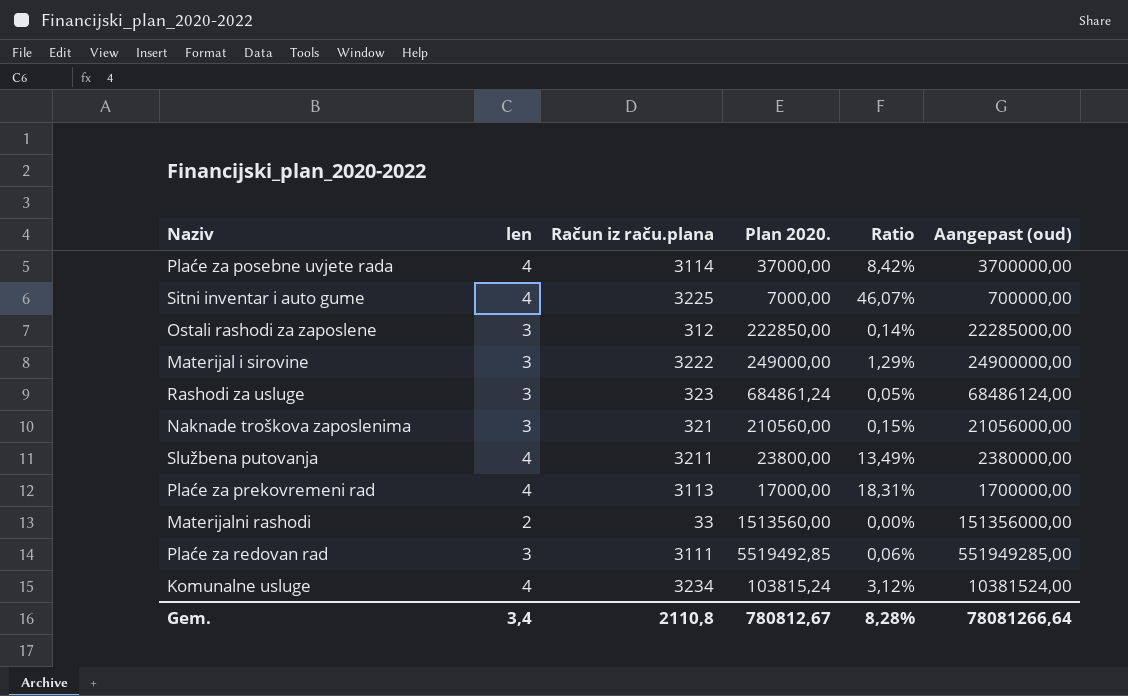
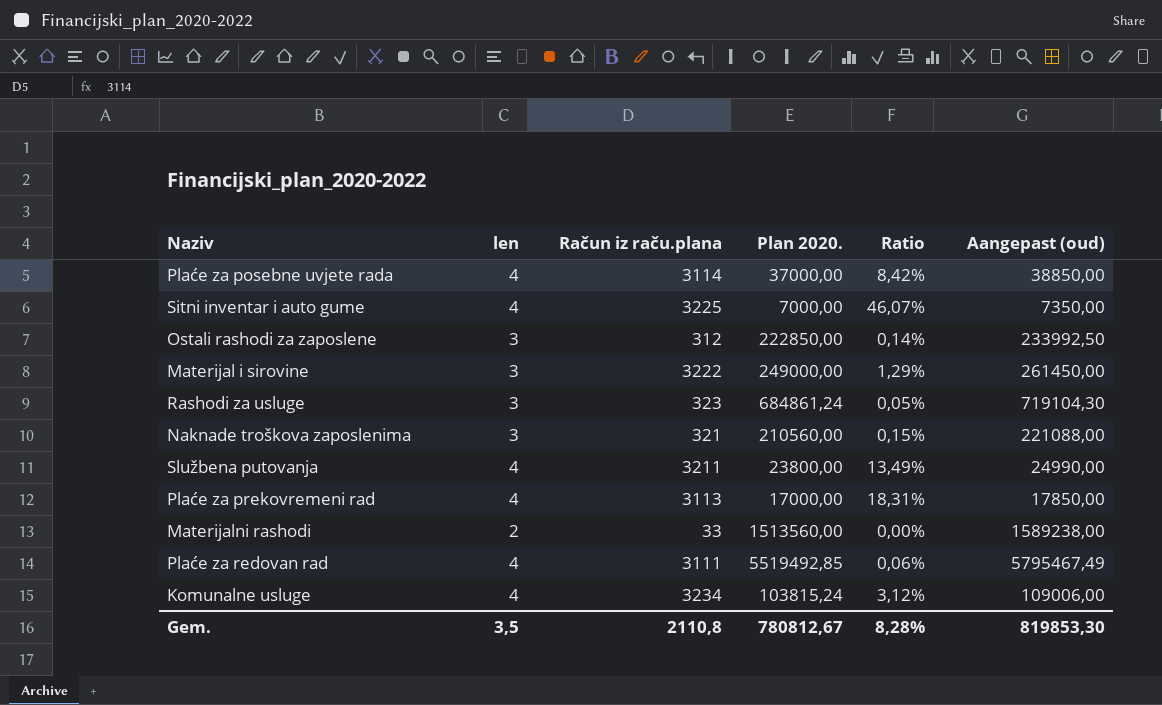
column Aangepast (oud) | formula: [Plan 2020.] * 100 -> [Plan 2020.] * 1,05
Plaće za redovan rad | len: 3 -> 4
Gem. | len: 3,4 -> 3,5
Gem. | Aangepast (oud): 78081266,64 -> 819853,30

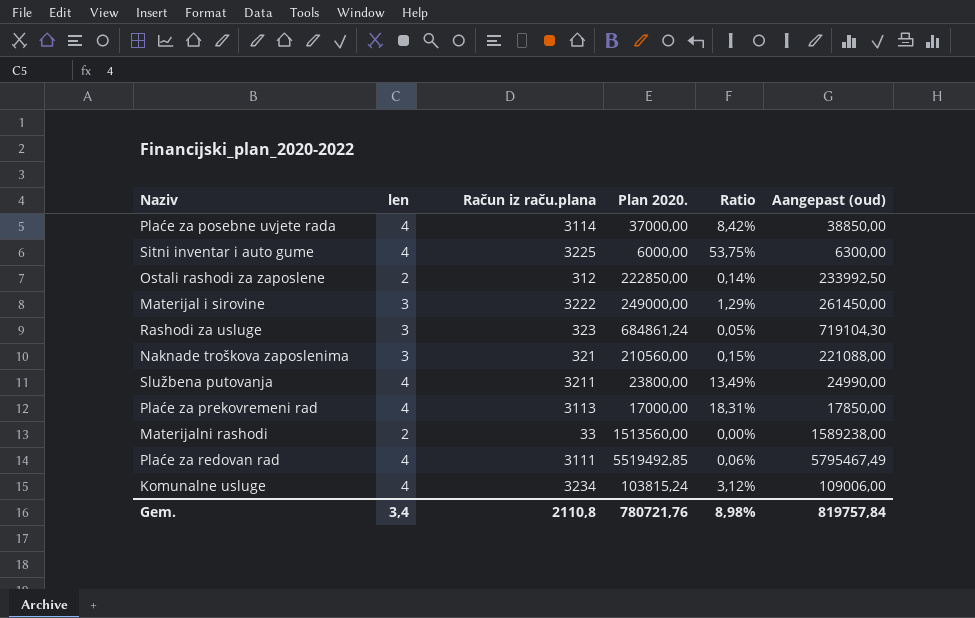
Sitni inventar i auto gume | Plan 2020.: 7000,00 -> 6000,00
Sitni inventar i auto gume | Ratio: 46,07% -> 53,75%
Sitni inventar i auto gume | Aangepast (oud): 7350,00 -> 6300,00
Ostali rashodi za zaposlene | len: 3 -> 2
Gem. | len: 3,5 -> 3,4
Gem. | Plan 2020.: 780812,67 -> 780721,76
Gem. | Ratio: 8,28% -> 8,98%
Gem. | Aangepast (oud): 819853,30 -> 819757,84

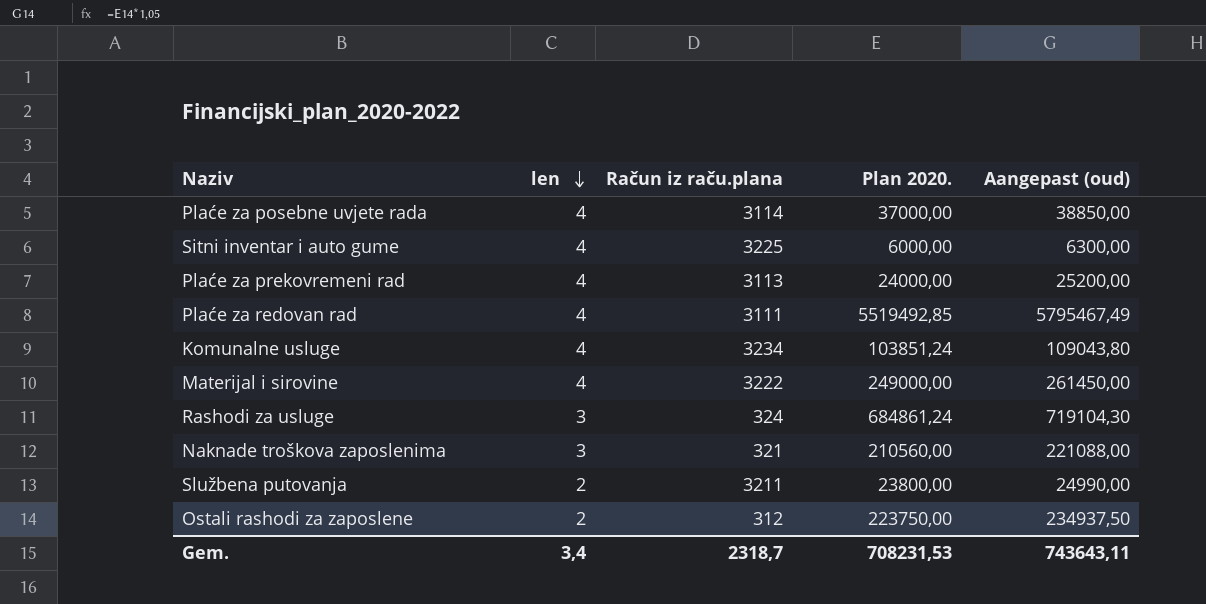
row order: none -> len descending
column Ratio | formula: [Račun iz raču.plana] / [Plan 2020.] -> none
row Materijalni rashodi: 2 | 33 | 1513560,00 | 0,00% | 1589238,00 -> none
Plaće za prekovremeni rad | Plan 2020.: 17000,00 -> 24000,00
Plaće za prekovremeni rad | Aangepast (oud): 17850,00 -> 25200,00
Komunalne usluge | Plan 2020.: 103815,24 -> 103851,24
Komunalne usluge | Aangepast (oud): 109006,00 -> 109043,80
Materijal i sirovine | len: 3 -> 4
Rashodi za usluge | Račun iz raču.plana: 323 -> 324
Službena putovanja | len: 4 -> 2
Ostali rashodi za zaposlene | Plan 2020.: 222850,00 -> 223750,00
Ostali rashodi za zaposlene | Aangepast (oud): 233992,50 -> 234937,50
Gem. | Račun iz raču.plana: 2110,8 -> 2318,7
Gem. | Plan 2020.: 780721,76 -> 708231,53
Gem. | Aangepast (oud): 819757,84 -> 743643,11

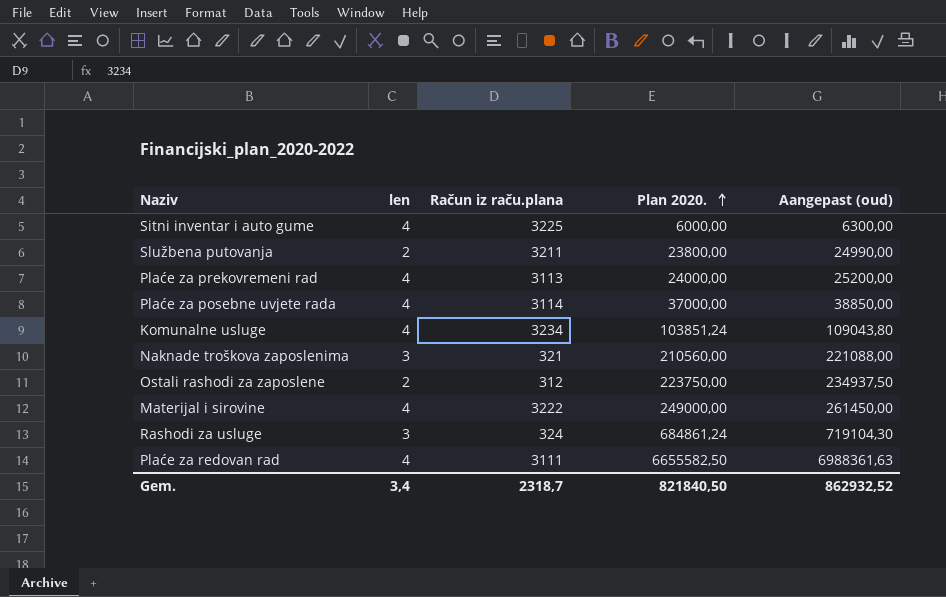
row order: len descending -> Plan 2020. ascending
Plaće za redovan rad | Plan 2020.: 5519492,85 -> 6655582,50
Plaće za redovan rad | Aangepast (oud): 5795467,49 -> 6988361,63
Gem. | Plan 2020.: 708231,53 -> 821840,50
Gem. | Aangepast (oud): 743643,11 -> 862932,52

